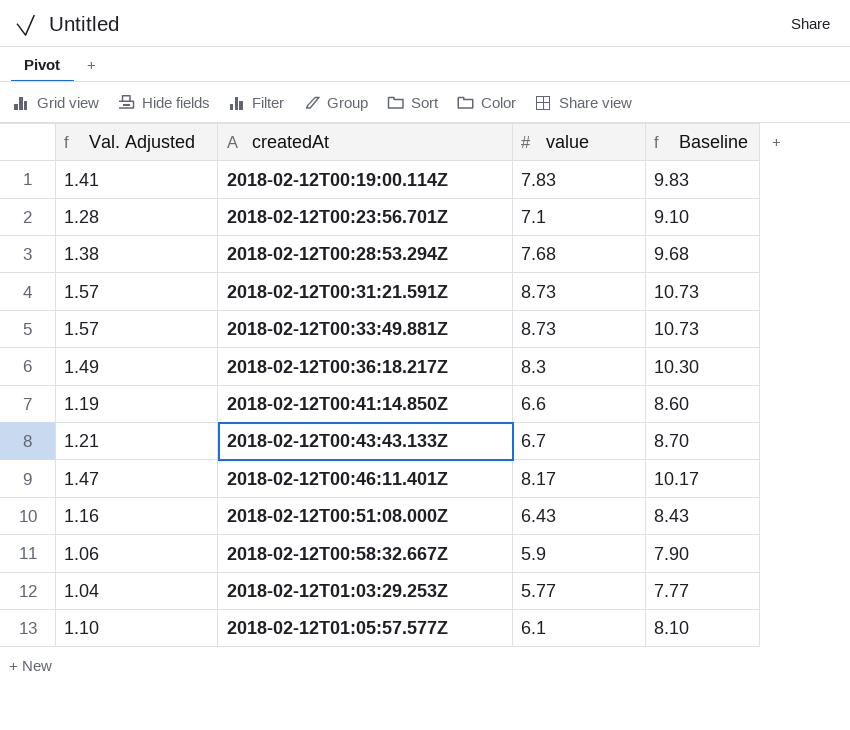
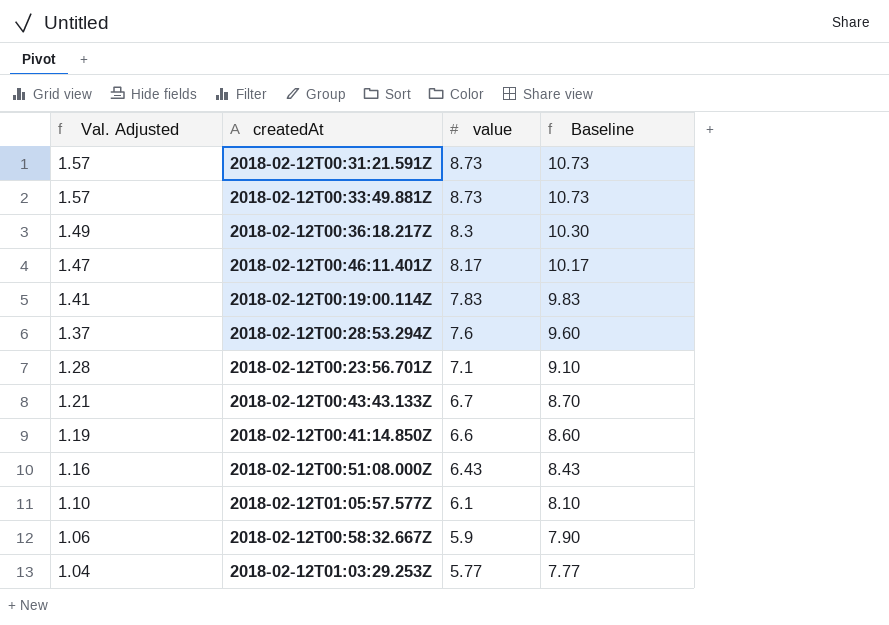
row order: createdAt ascending -> Val. Adjusted descending
2018-02-12T00:28:53.294Z | Val. Adjusted: 1.38 -> 1.37
2018-02-12T00:28:53.294Z | value: 7.68 -> 7.6
2018-02-12T00:28:53.294Z | Baseline: 9.68 -> 9.60

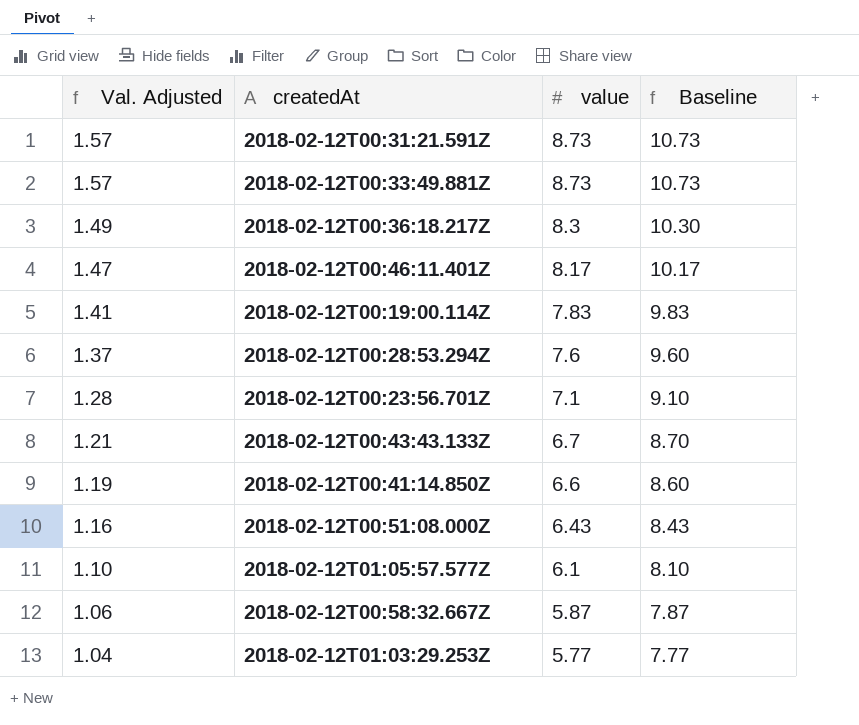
2018-02-12T00:58:32.667Z | value: 5.9 -> 5.87
2018-02-12T00:58:32.667Z | Baseline: 7.90 -> 7.87

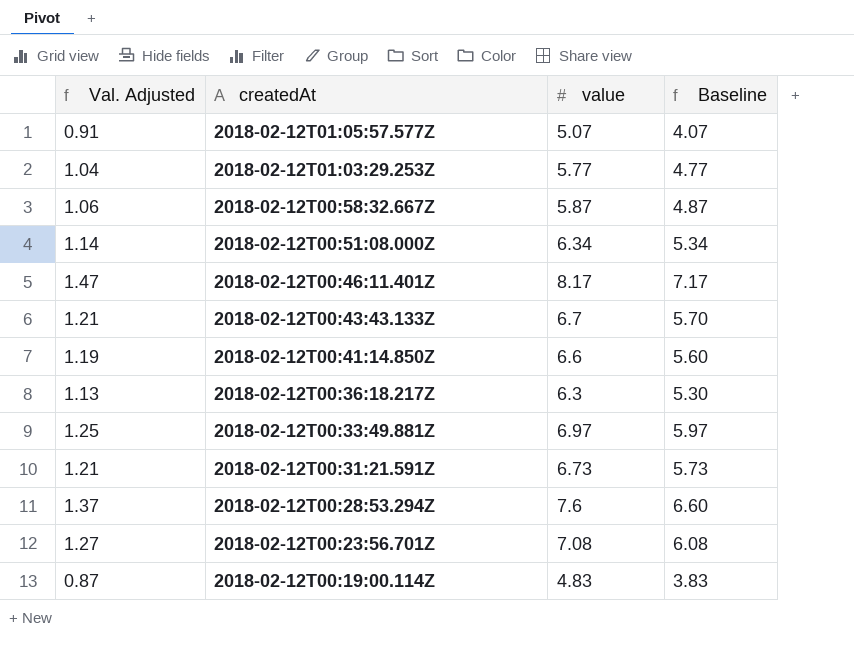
row order: Val. Adjusted descending -> createdAt descending
column Baseline | formula: [value] + 2 -> [value] - 1
2018-02-12T01:05:57.577Z | Val. Adjusted: 1.10 -> 0.91
2018-02-12T01:05:57.577Z | value: 6.1 -> 5.07
2018-02-12T00:51:08.000Z | Val. Adjusted: 1.16 -> 1.14
2018-02-12T00:51:08.000Z | value: 6.43 -> 6.34
2018-02-12T00:36:18.217Z | Val. Adjusted: 1.49 -> 1.13
2018-02-12T00:36:18.217Z | value: 8.3 -> 6.3
2018-02-12T00:33:49.881Z | Val. Adjusted: 1.57 -> 1.25
2018-02-12T00:33:49.881Z | value: 8.73 -> 6.97
2018-02-12T00:31:21.591Z | Val. Adjusted: 1.57 -> 1.21
2018-02-12T00:31:21.591Z | value: 8.73 -> 6.73
2018-02-12T00:23:56.701Z | Val. Adjusted: 1.28 -> 1.27
2018-02-12T00:23:56.701Z | value: 7.1 -> 7.08
2018-02-12T00:19:00.114Z | Val. Adjusted: 1.41 -> 0.87
2018-02-12T00:19:00.114Z | value: 7.83 -> 4.83

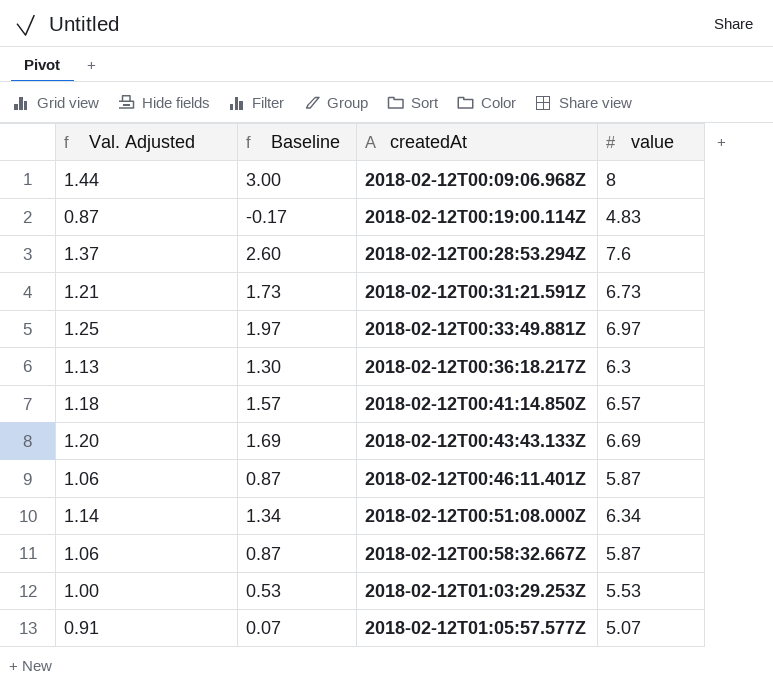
row order: createdAt descending -> createdAt ascending
column Baseline | formula: [value] - 1 -> [value] - 5
column Baseline | position: 4 -> 2
row 2018-02-12T00:23:56.701Z: 1.27 | 7.08 | 6.08 -> none
row 2018-02-12T00:09:06.968Z: none -> 1.44 | 3.00 | 8
2018-02-12T00:41:14.850Z | Val. Adjusted: 1.19 -> 1.18
2018-02-12T00:41:14.850Z | value: 6.6 -> 6.57
2018-02-12T00:43:43.133Z | Val. Adjusted: 1.21 -> 1.20
2018-02-12T00:43:43.133Z | value: 6.7 -> 6.69
2018-02-12T00:46:11.401Z | Val. Adjusted: 1.47 -> 1.06
2018-02-12T00:46:11.401Z | value: 8.17 -> 5.87
2018-02-12T01:03:29.253Z | Val. Adjusted: 1.04 -> 1.00
2018-02-12T01:03:29.253Z | value: 5.77 -> 5.53

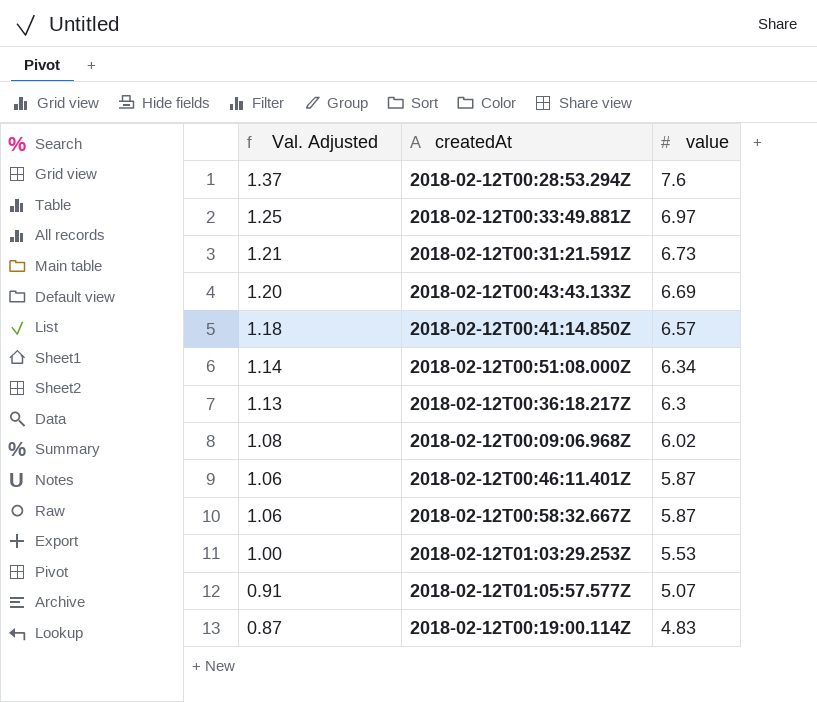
row order: createdAt ascending -> Val. Adjusted descending
column Baseline | formula: [value] - 5 -> none
2018-02-12T00:09:06.968Z | Val. Adjusted: 1.44 -> 1.08
2018-02-12T00:09:06.968Z | value: 8 -> 6.02

